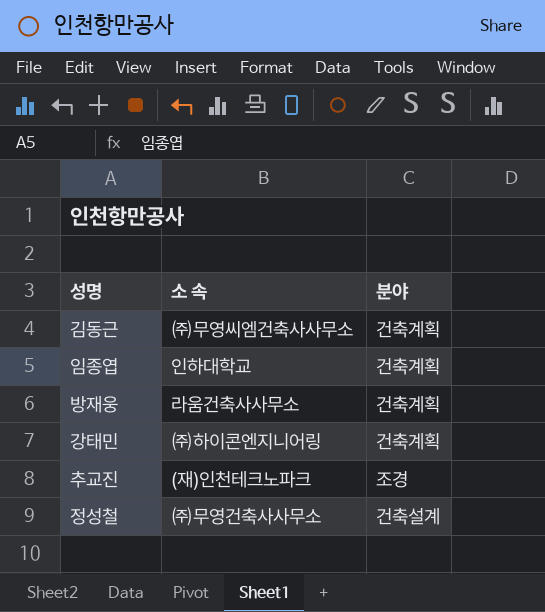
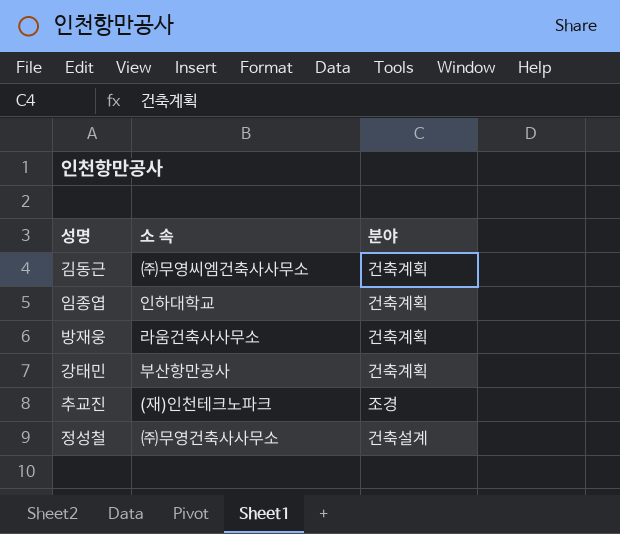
강태민 | 소 속: ㈜하이콘엔지니어링 -> 부산항만공사

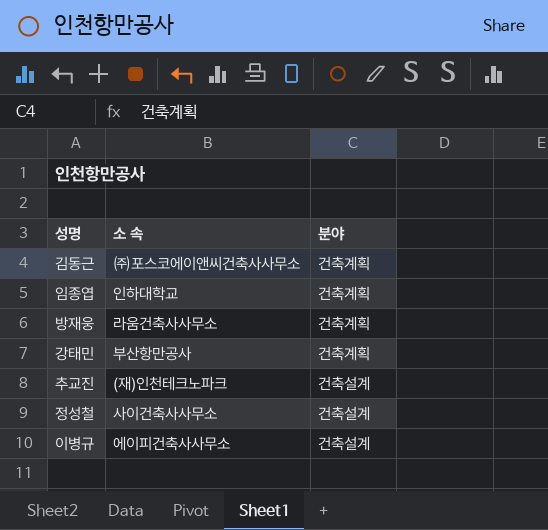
김동근 | 소 속: ㈜무영씨엠건축사사무소 -> ㈜포스코에이앤씨건축사사무소
추교진 | 분야: 조경 -> 건축설계
정성철 | 소 속: ㈜무영건축사사무소 -> 사이건축사사무소
row 이병규: none -> 에이피건축사사무소 | 건축설계

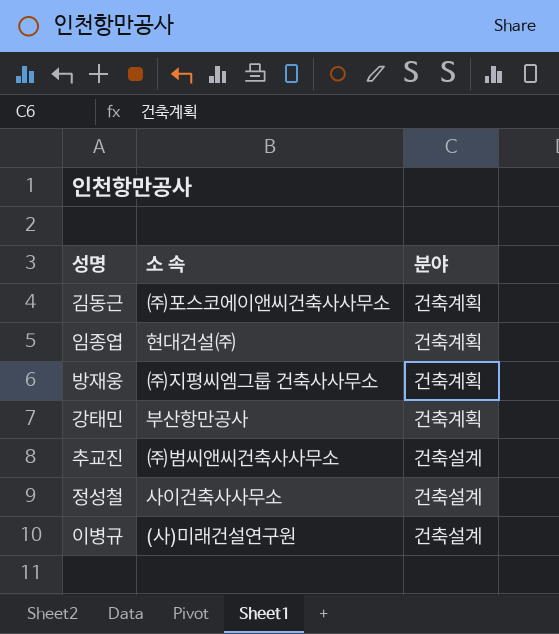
임종엽 | 소 속: 인하대학교 -> 현대건설㈜
방재웅 | 소 속: 라움건축사사무소 -> ㈜지평씨엠그룹 건축사사무소
추교진 | 소 속: (재)인천테크노파크 -> ㈜범씨앤씨건축사사무소
이병규 | 소 속: 에이피건축사사무소 -> (사)미래건설연구원

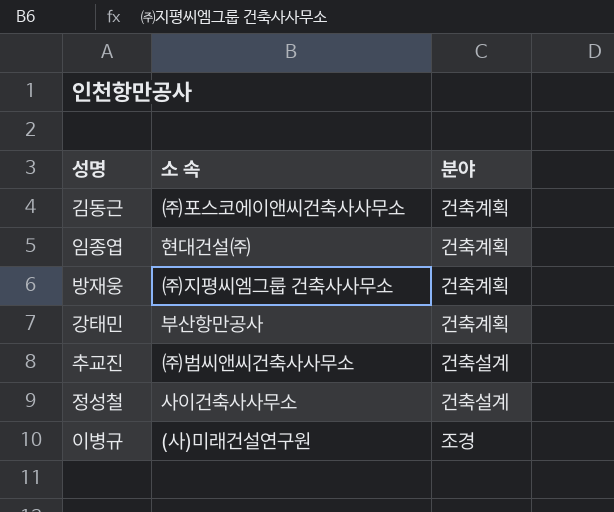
이병규 | 분야: 건축설계 -> 조경

